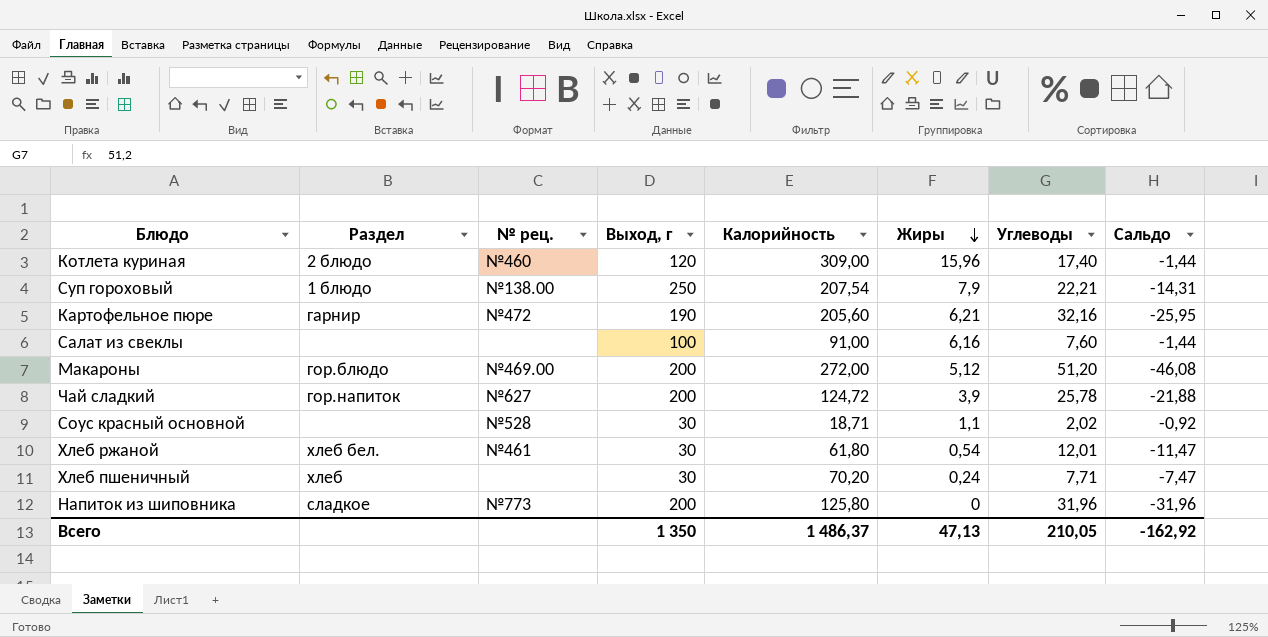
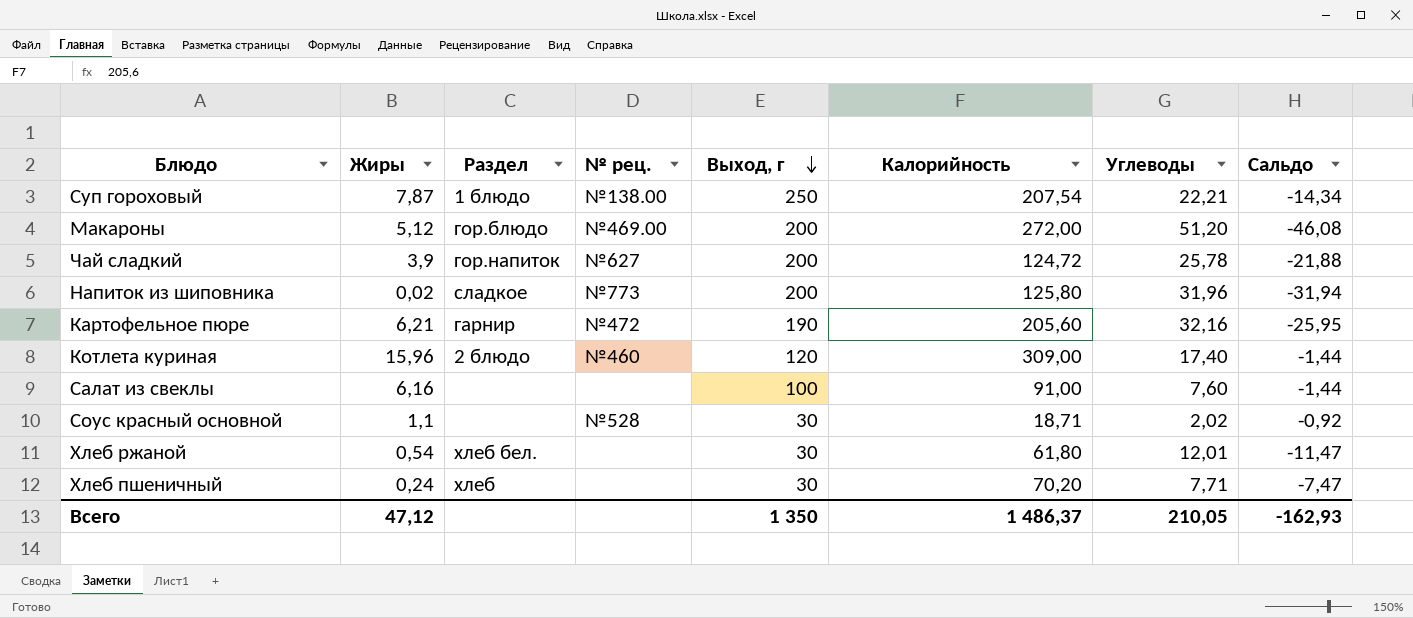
row order: Жиры descending -> Выход, г descending
column Жиры | position: 6 -> 2
Суп гороховый | Жиры: 7,9 -> 7,87
Суп гороховый | Сальдо: -14,31 -> -14,34
Напиток из шиповника | Жиры: 0 -> 0,02
Напиток из шиповника | Сальдо: -31,96 -> -31,94
Хлеб ржаной | № рец.: №461 -> none
Всего | Жиры: 47,13 -> 47,12
Всего | Сальдо: -162,92 -> -162,93

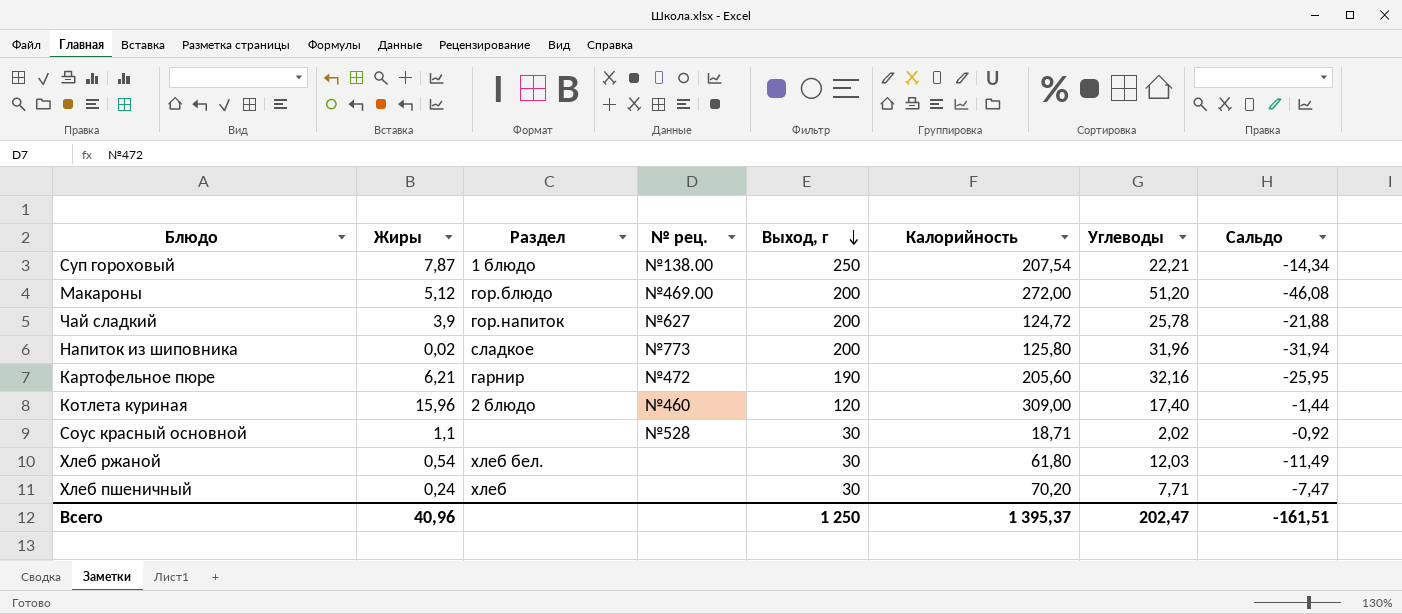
row Салат из свеклы: 6,16 | none | none | 100 | 91,00 | 7,60 | -1,44 -> none
Хлеб ржаной | Углеводы: 12,01 -> 12,03
Хлеб ржаной | Сальдо: -11,47 -> -11,49
Всего | Жиры: 47,12 -> 40,96
Всего | Выход, г: 1 350 -> 1 250
Всего | Калорийность: 1 486,37 -> 1 395,37
Всего | Углеводы: 210,05 -> 202,47
Всего | Сальдо: -162,93 -> -161,51

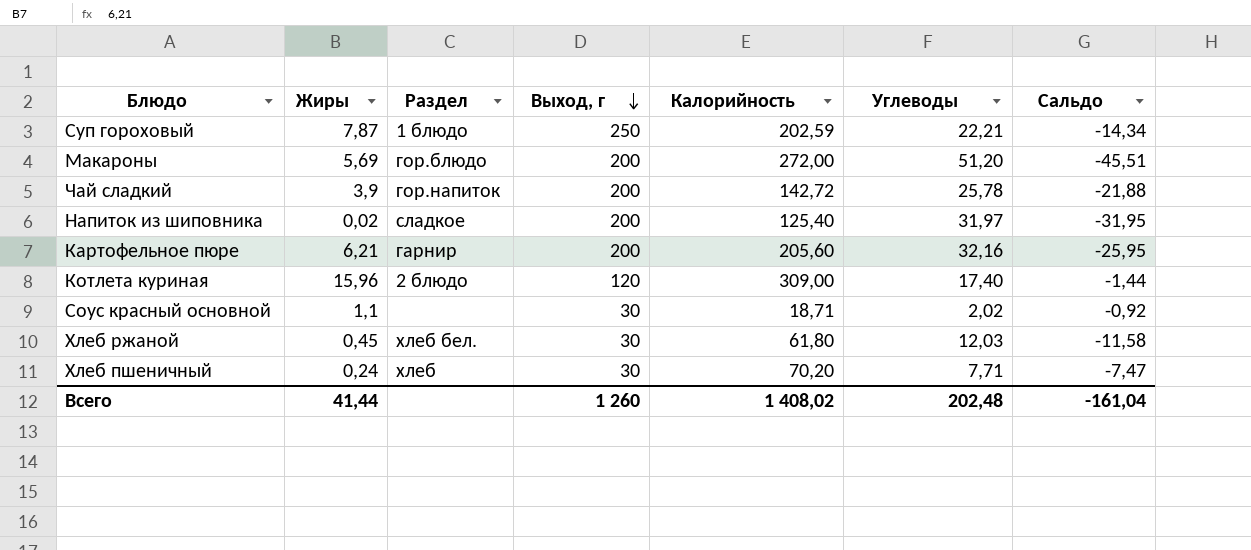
column № рец. | position: 4 -> none
Суп гороховый | Калорийность: 207,54 -> 202,59
Макароны | Жиры: 5,12 -> 5,69
Макароны | Сальдо: -46,08 -> -45,51
Чай сладкий | Калорийность: 124,72 -> 142,72
Напиток из шиповника | Калорийность: 125,80 -> 125,40
Напиток из шиповника | Углеводы: 31,96 -> 31,97
Напиток из шиповника | Сальдо: -31,94 -> -31,95
Картофельное пюре | Выход, г: 190 -> 200
Хлеб ржаной | Жиры: 0,54 -> 0,45
Хлеб ржаной | Сальдо: -11,49 -> -11,58
Всего | Жиры: 40,96 -> 41,44
Всего | Выход, г: 1 250 -> 1 260
Всего | Калорийность: 1 395,37 -> 1 408,02
Всего | Углеводы: 202,47 -> 202,48
Всего | Сальдо: -161,51 -> -161,04

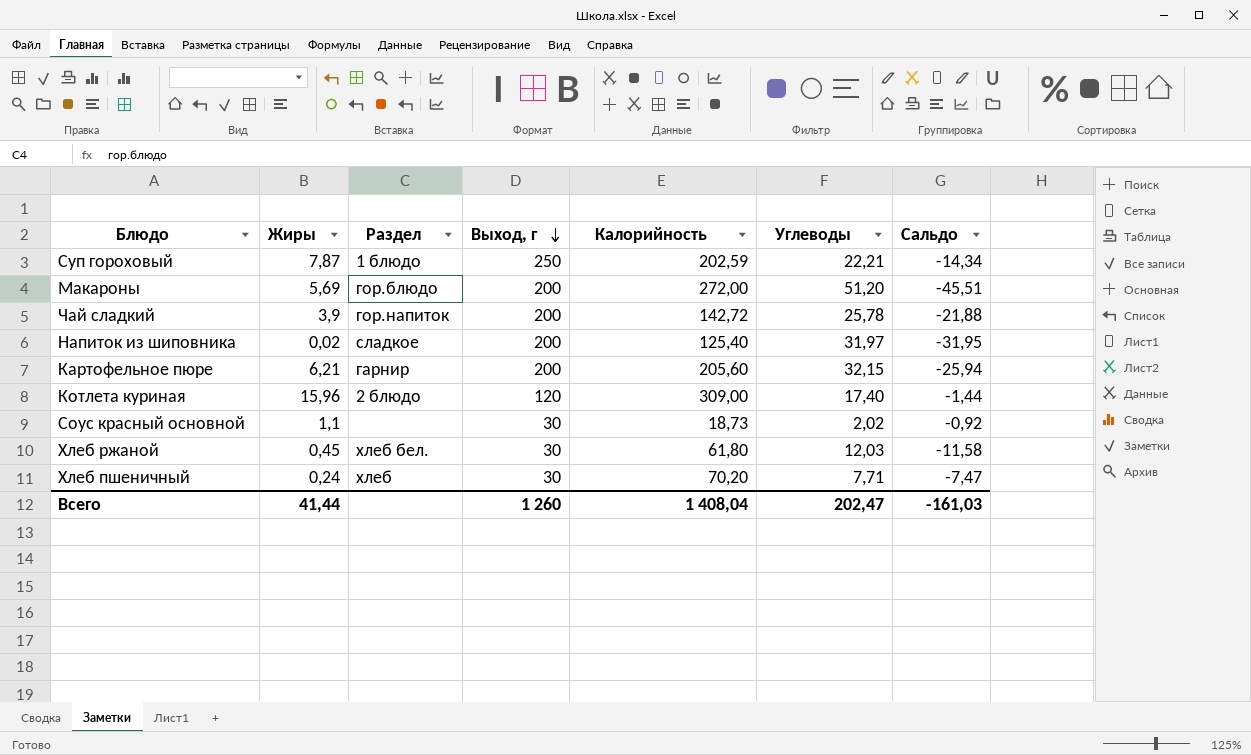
Картофельное пюре | Углеводы: 32,16 -> 32,15
Картофельное пюре | Сальдо: -25,95 -> -25,94
Соус красный основной | Калорийность: 18,71 -> 18,73
Всего | Калорийность: 1 408,02 -> 1 408,04
Всего | Углеводы: 202,48 -> 202,47
Всего | Сальдо: -161,04 -> -161,03

